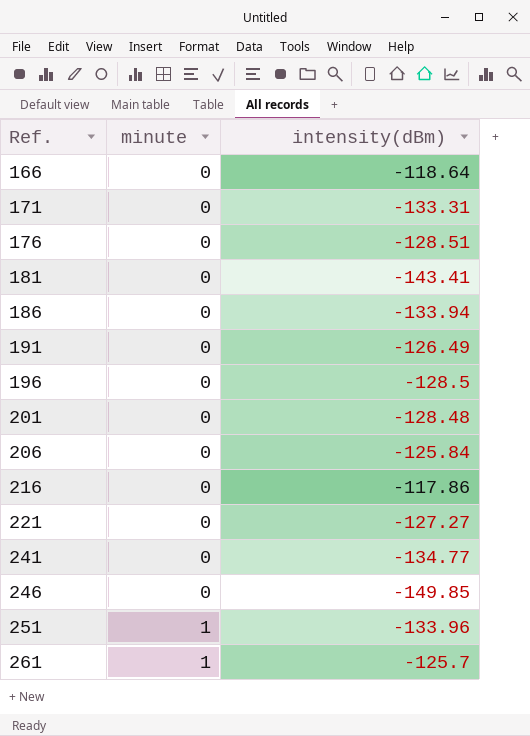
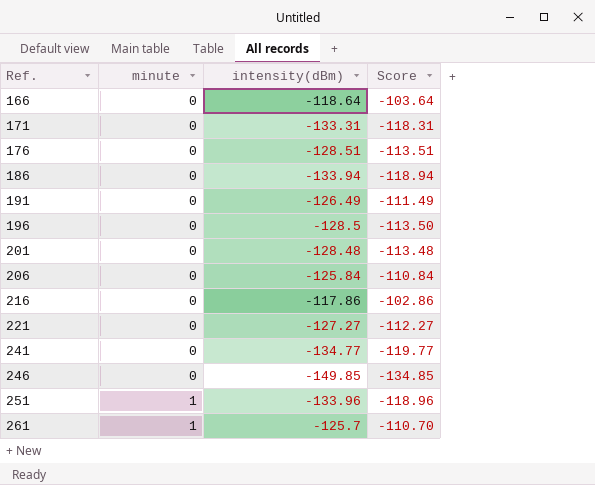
column Score | formula: none -> [intensity(dBm)] + 15
row 181: 0 | -143.41 -> none

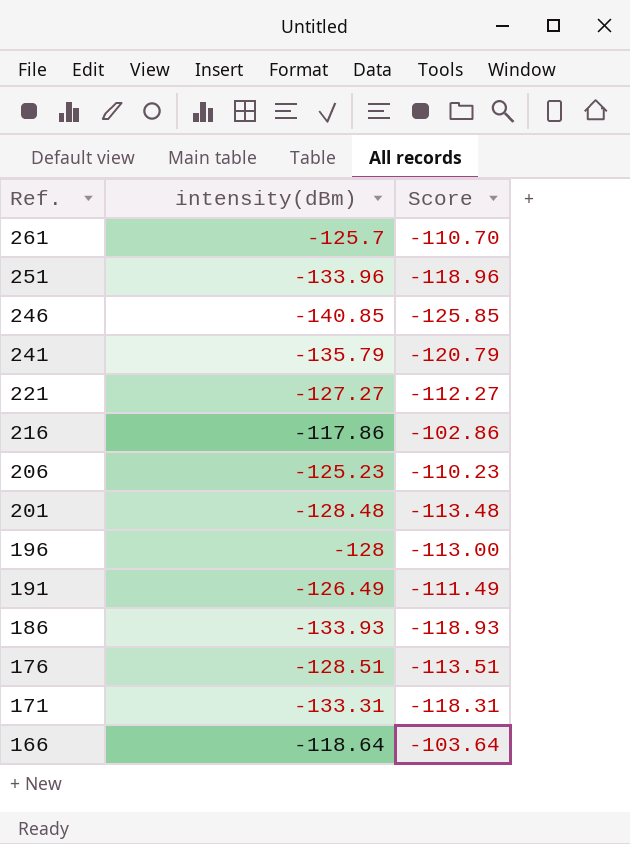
row order: Ref. ascending -> Ref. descending
column minute | position: 2 -> none
246 | intensity(dBm): -149.85 -> -140.85
246 | Score: -134.85 -> -125.85
241 | intensity(dBm): -134.77 -> -135.79
241 | Score: -119.77 -> -120.79
206 | intensity(dBm): -125.84 -> -125.23
206 | Score: -110.84 -> -110.23
196 | intensity(dBm): -128.5 -> -128
196 | Score: -113.50 -> -113.00
186 | intensity(dBm): -133.94 -> -133.93
186 | Score: -118.94 -> -118.93

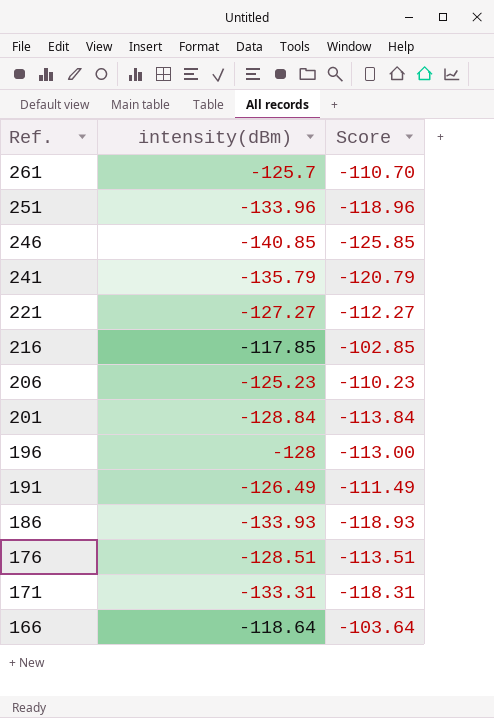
216 | intensity(dBm): -117.86 -> -117.85
216 | Score: -102.86 -> -102.85
201 | intensity(dBm): -128.48 -> -128.84
201 | Score: -113.48 -> -113.84

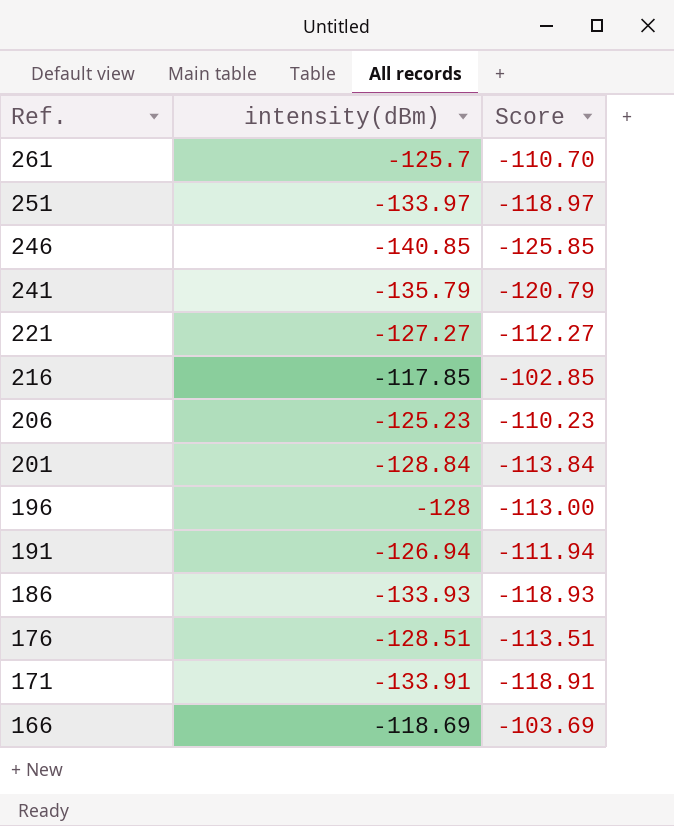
251 | intensity(dBm): -133.96 -> -133.97
251 | Score: -118.96 -> -118.97
191 | intensity(dBm): -126.49 -> -126.94
191 | Score: -111.49 -> -111.94
171 | intensity(dBm): -133.31 -> -133.91
171 | Score: -118.31 -> -118.91
166 | intensity(dBm): -118.64 -> -118.69
166 | Score: -103.64 -> -103.69

